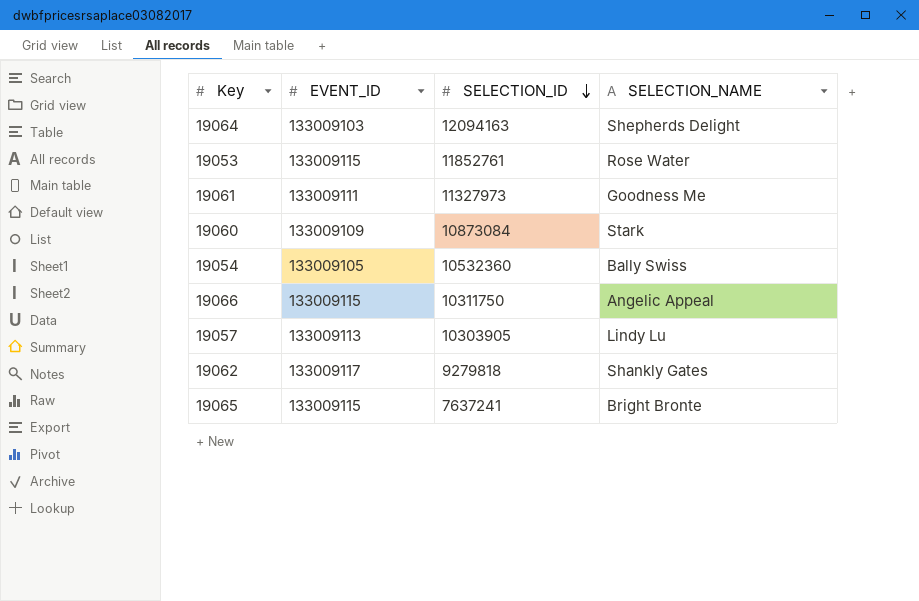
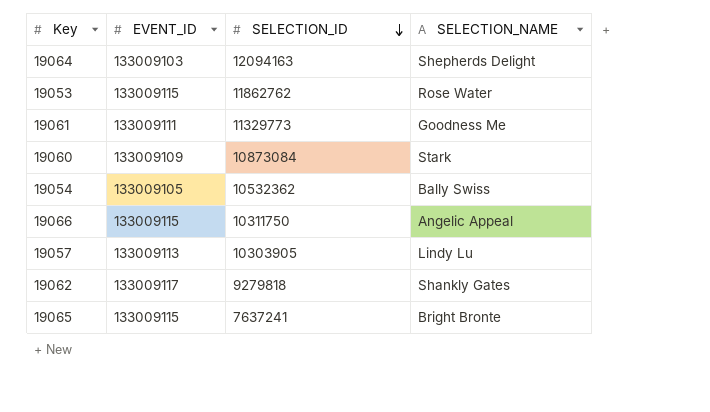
19053 | SELECTION_ID: 11852761 -> 11862762
19061 | SELECTION_ID: 11327973 -> 11329773
19054 | SELECTION_ID: 10532360 -> 10532362

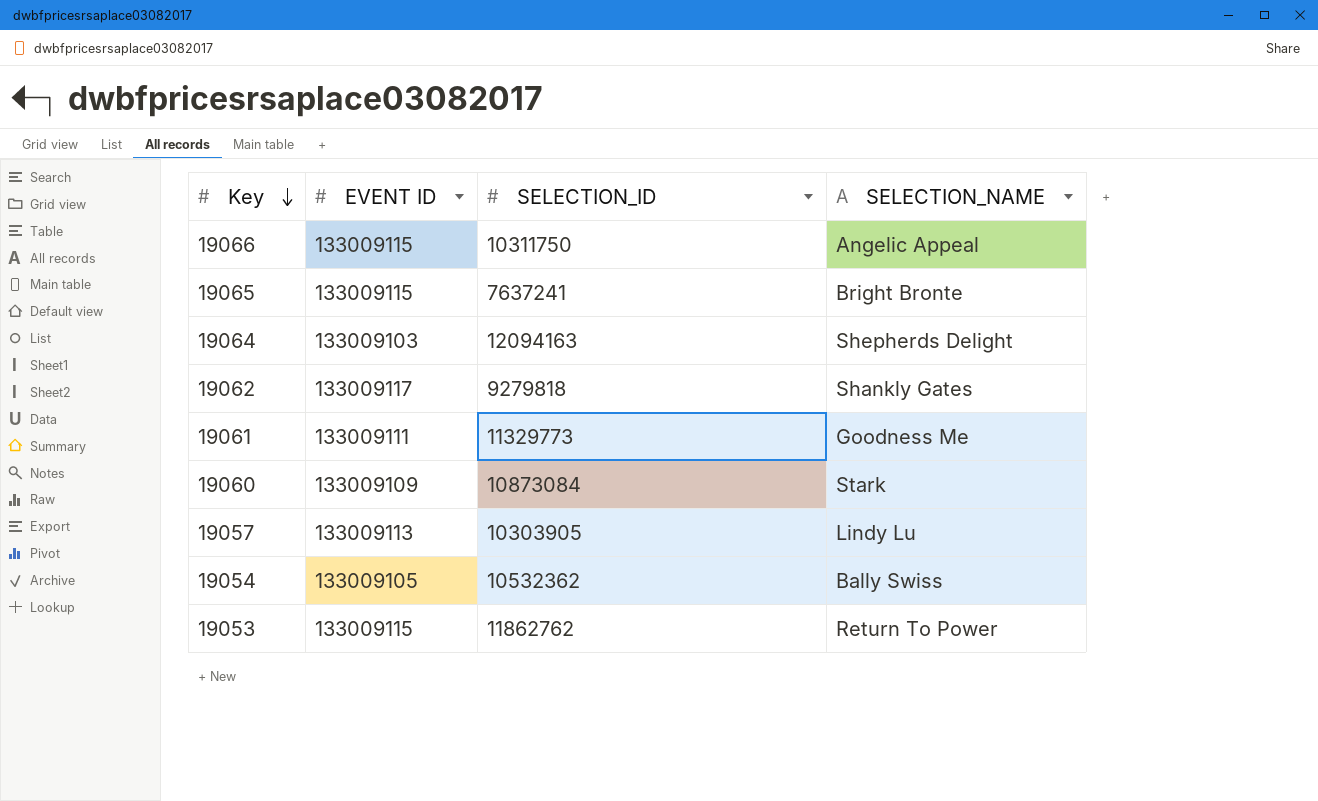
row order: SELECTION_ID descending -> Key descending
column name: EVENT_ID -> EVENT ID
19053 | SELECTION_NAME: Rose Water -> Return To Power

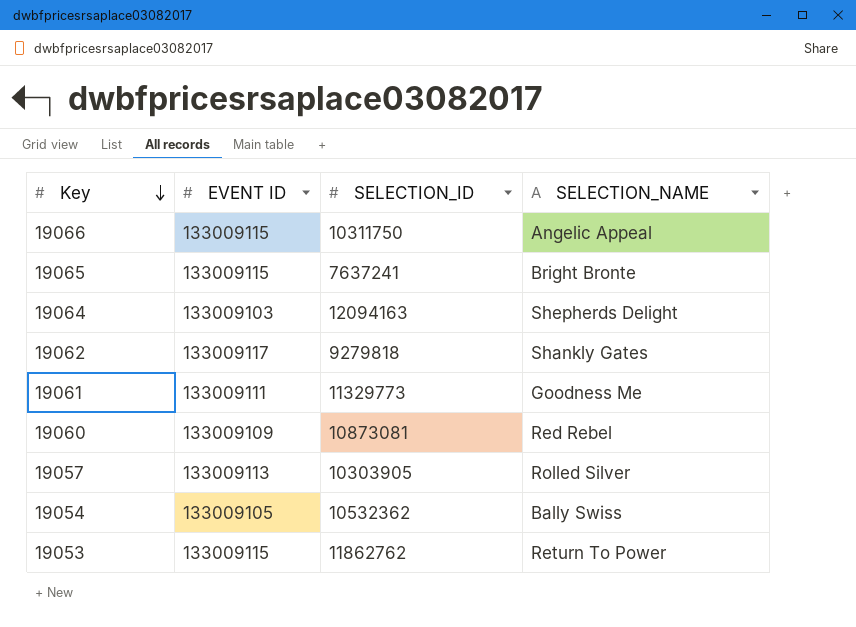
19060 | SELECTION_ID: 10873084 -> 10873081
19060 | SELECTION_NAME: Stark -> Red Rebel
19057 | SELECTION_NAME: Lindy Lu -> Rolled Silver

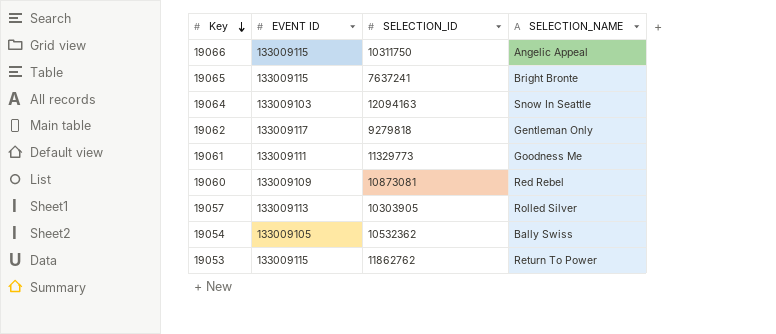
19064 | SELECTION_NAME: Shepherds Delight -> Snow In Seattle
19062 | SELECTION_NAME: Shankly Gates -> Gentleman Only

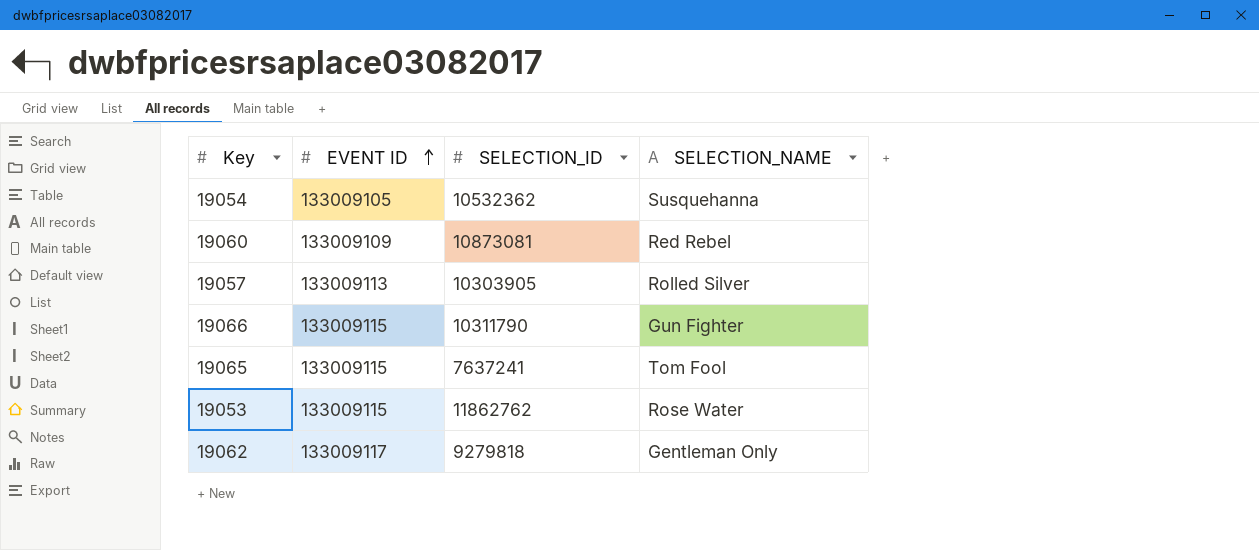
row order: Key descending -> EVENT ID ascending
row 19064: 133009103 | 12094163 | Snow In Seattle -> none
row 19061: 133009111 | 11329773 | Goodness Me -> none
19054 | SELECTION_NAME: Bally Swiss -> Susquehanna
19066 | SELECTION_ID: 10311750 -> 10311790
19066 | SELECTION_NAME: Angelic Appeal -> Gun Fighter
19065 | SELECTION_NAME: Bright Bronte -> Tom Fool
19053 | SELECTION_NAME: Return To Power -> Rose Water

